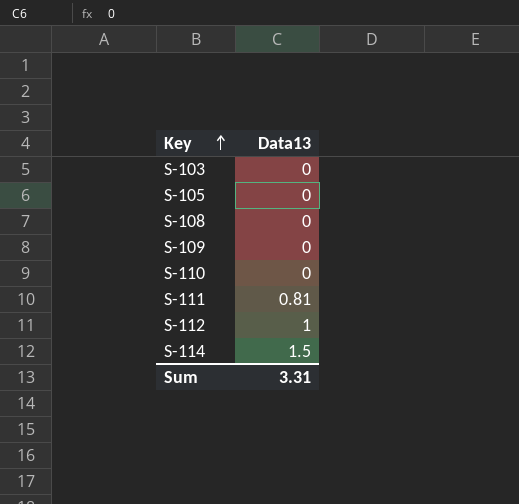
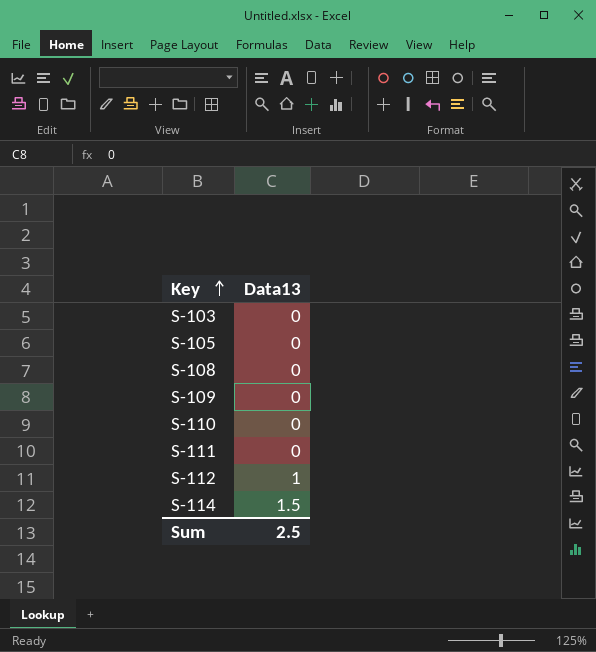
S-111 | Data13: 0.81 -> 0
Sum | Data13: 3.31 -> 2.5

